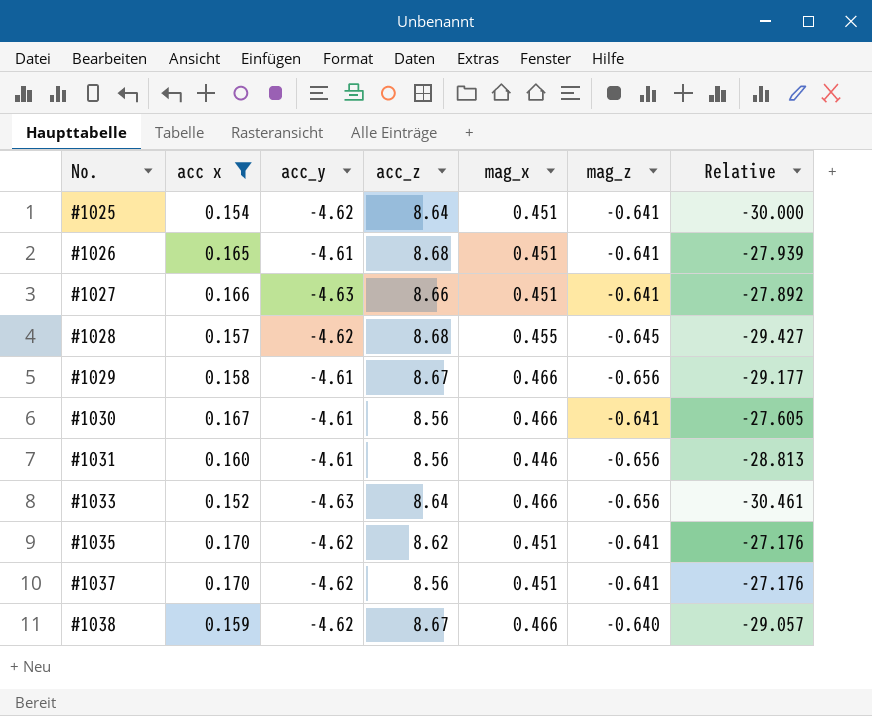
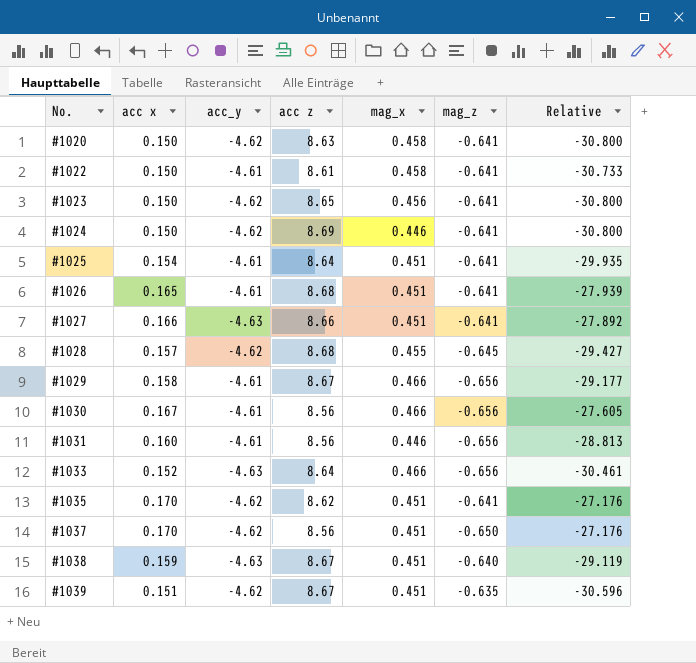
filter: acc x >= 0.152 -> none
column name: acc_z -> acc z
#1025 | acc_y: -4.62 -> -4.61
#1025 | Relative: -30.000 -> -29.935
#1030 | mag_z: -0.641 -> -0.656
#1037 | mag_z: -0.641 -> -0.650
#1038 | acc_y: -4.62 -> -4.63
#1038 | mag_x: 0.466 -> 0.451
#1038 | Relative: -29.057 -> -29.119

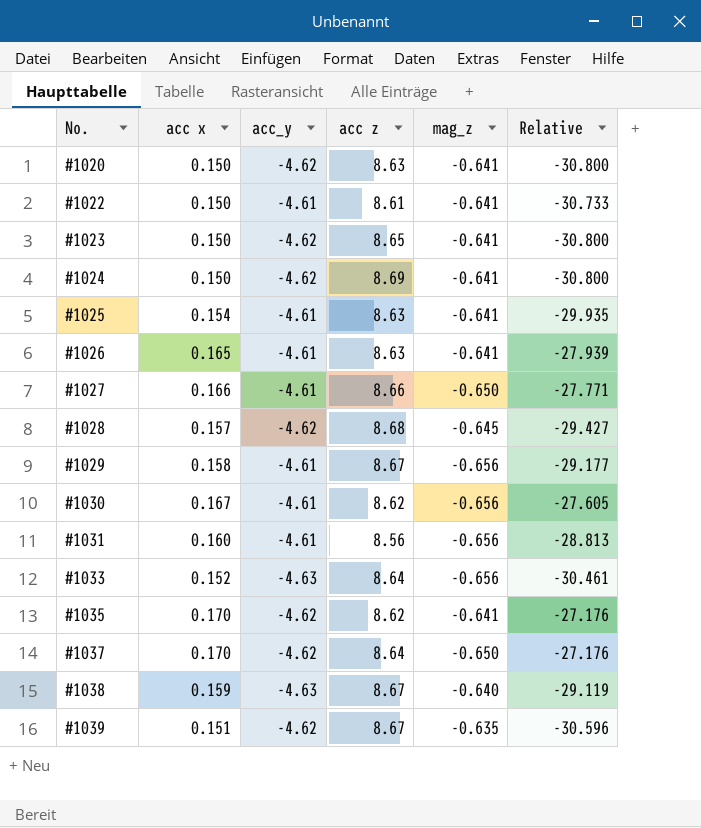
column mag_x | position: 5 -> none
#1025 | acc z: 8.64 -> 8.63
#1026 | acc z: 8.68 -> 8.63
#1027 | acc_y: -4.63 -> -4.61
#1027 | mag_z: -0.641 -> -0.650
#1027 | Relative: -27.892 -> -27.771
#1030 | acc z: 8.56 -> 8.62
#1037 | acc z: 8.56 -> 8.64

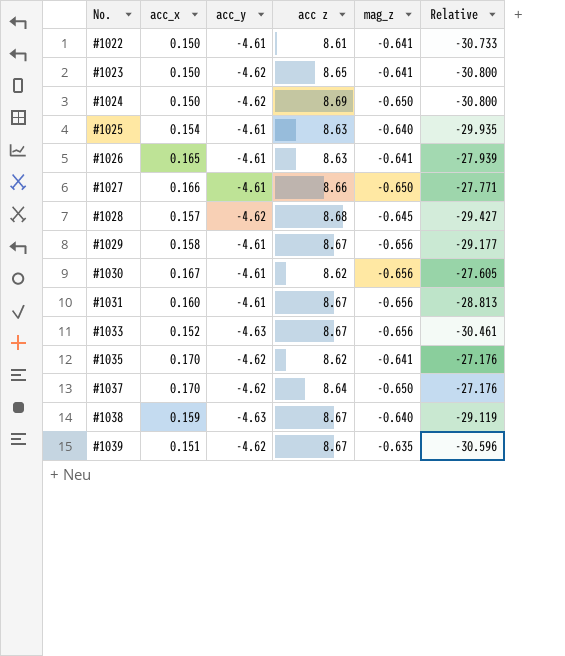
column name: acc x -> acc_x
row #1020: 0.150 | -4.62 | 8.63 | -0.641 | -30.800 -> none
#1024 | mag_z: -0.641 -> -0.650
#1025 | mag_z: -0.641 -> -0.640
#1031 | acc z: 8.56 -> 8.67
#1033 | acc z: 8.64 -> 8.67

